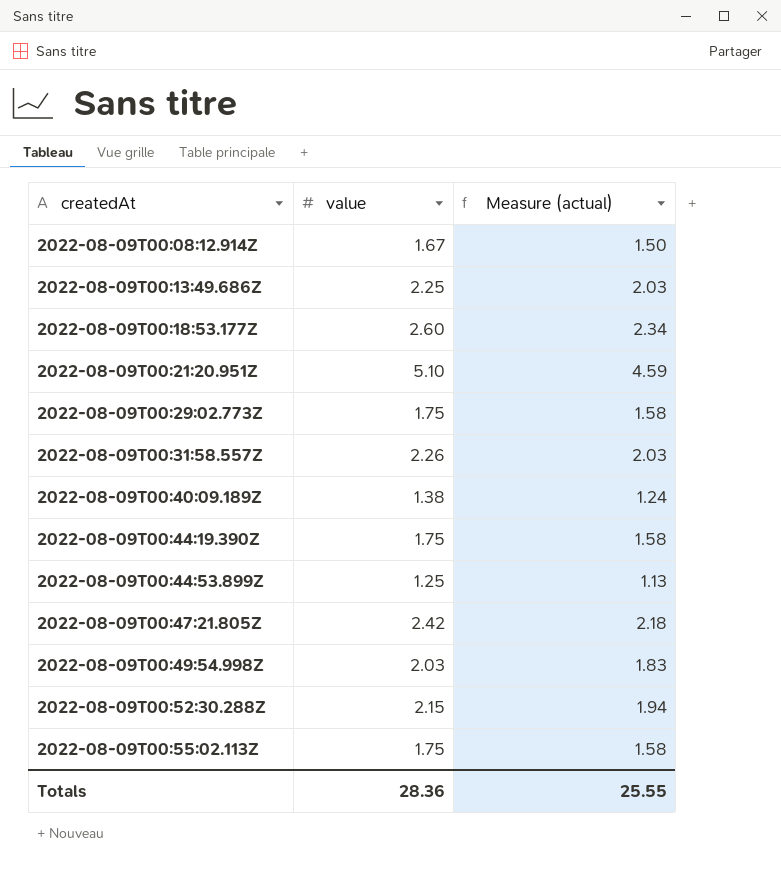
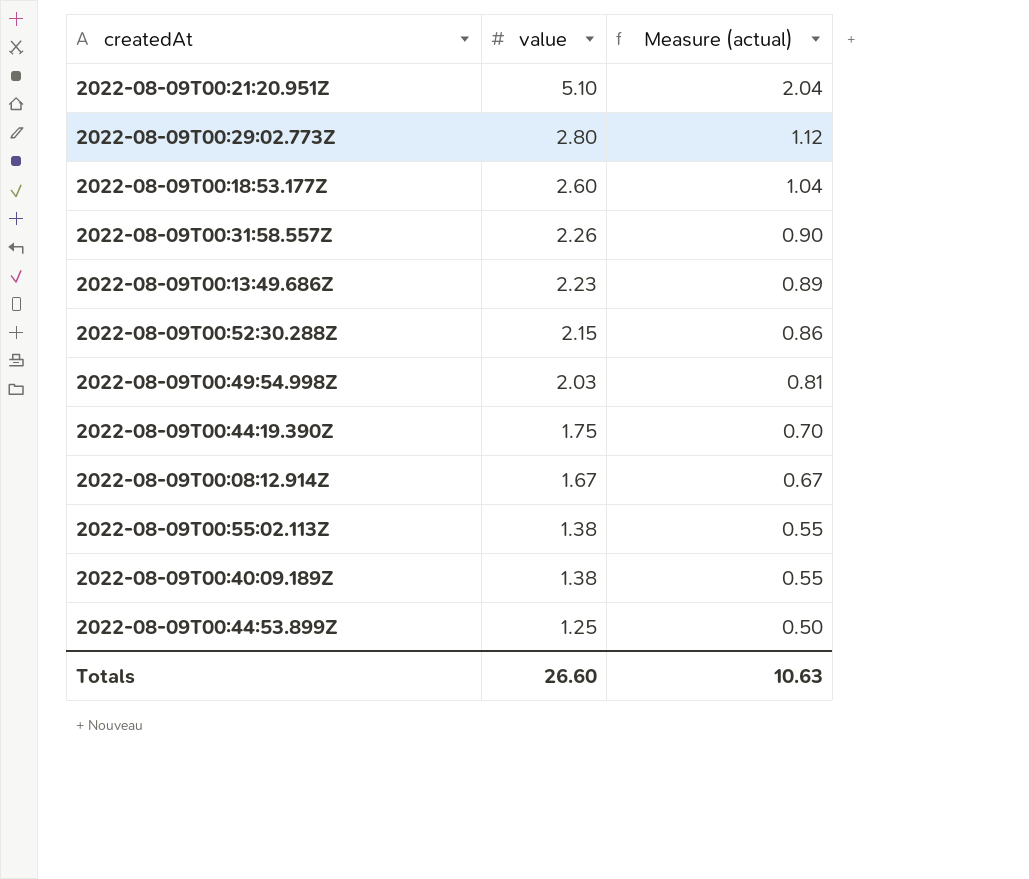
row order: createdAt ascending -> value descending
column Measure (actual) | formula: [value] * 0.9 -> [value] * 0.4
row 2022-08-09T00:47:21.805Z: 2.42 | 2.18 -> none
2022-08-09T00:29:02.773Z | value: 1.75 -> 2.80
2022-08-09T00:13:49.686Z | value: 2.25 -> 2.23
2022-08-09T00:55:02.113Z | value: 1.75 -> 1.38
Totals | value: 28.36 -> 26.60
Totals | Measure (actual): 25.55 -> 10.63

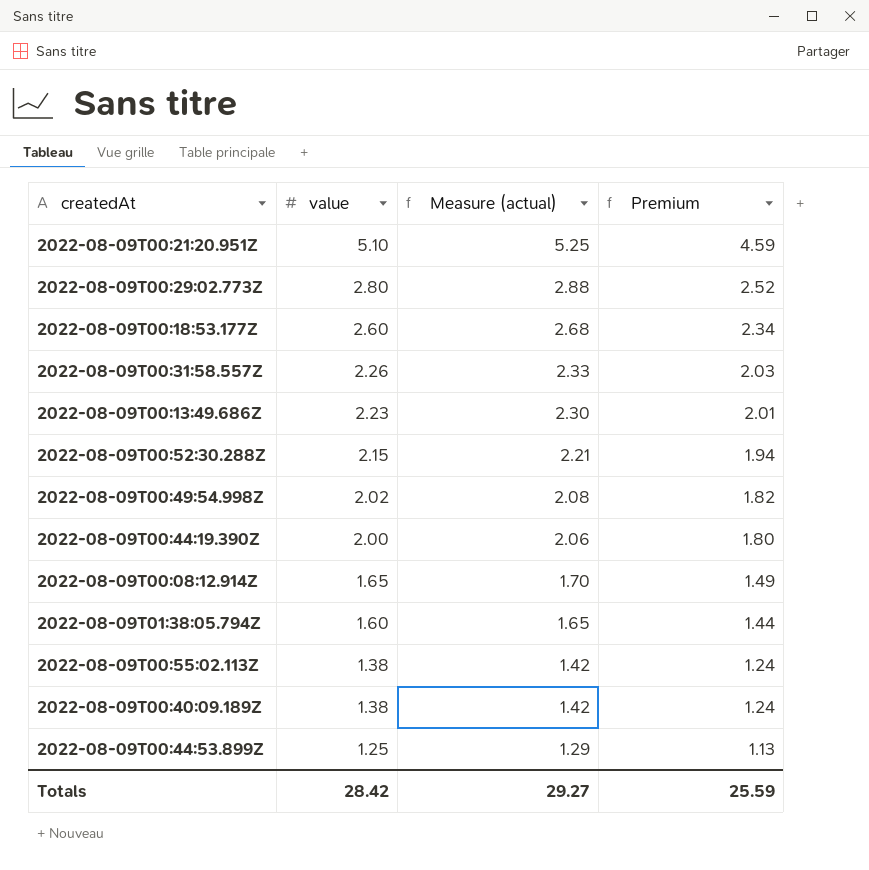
column Measure (actual) | formula: [value] * 0.4 -> [value] * 1.03
column Premium | formula: none -> [value] * 0.9
2022-08-09T00:49:54.998Z | value: 2.03 -> 2.02
2022-08-09T00:44:19.390Z | value: 1.75 -> 2.00
2022-08-09T00:08:12.914Z | value: 1.67 -> 1.65
row 2022-08-09T01:38:05.794Z: none -> 1.60 | 1.65 | 1.44
Totals | value: 26.60 -> 28.42
Totals | Measure (actual): 10.63 -> 29.27

